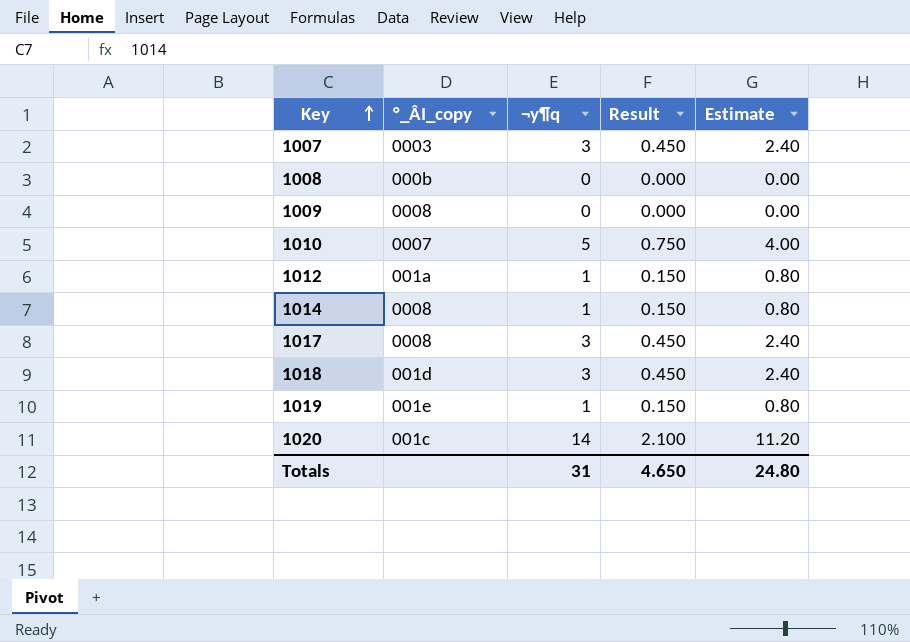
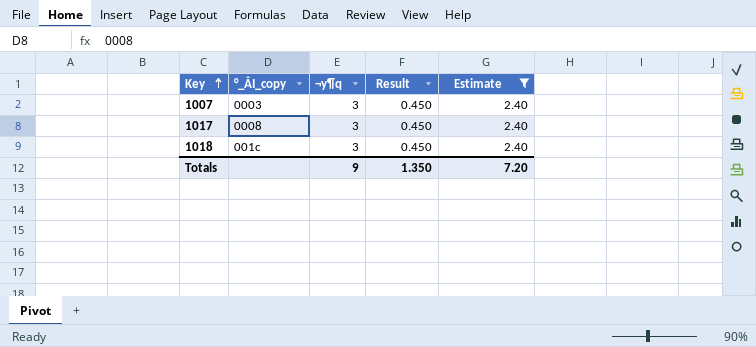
filter: none -> Estimate = 2.40
1018 | °_ÂI_copy: 001d -> 001c
Totals | ¬y¶q: 31 -> 9
Totals | Result: 4.650 -> 1.350
Totals | Estimate: 24.80 -> 7.20

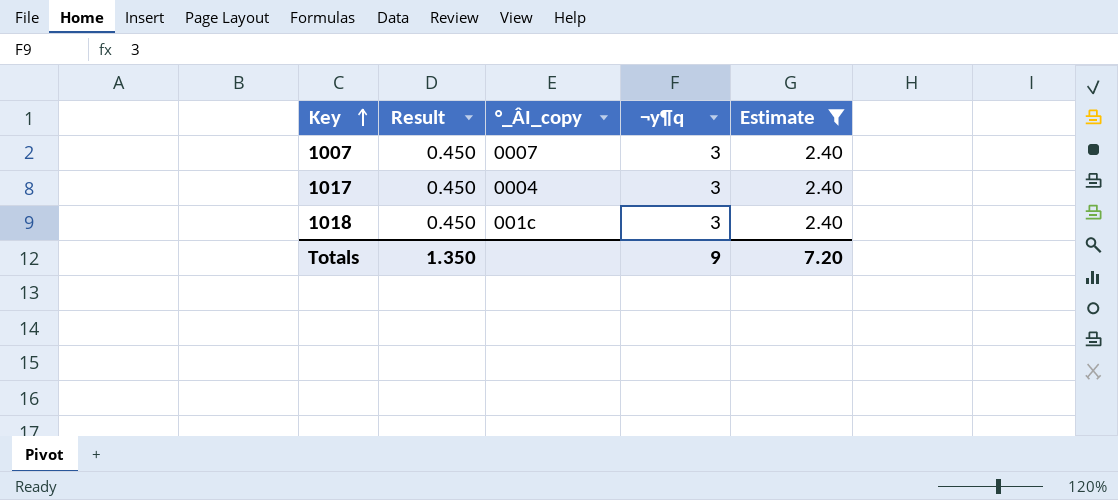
column Result | position: 4 -> 2
1007 | °_ÂI_copy: 0003 -> 0007
1017 | °_ÂI_copy: 0008 -> 0004

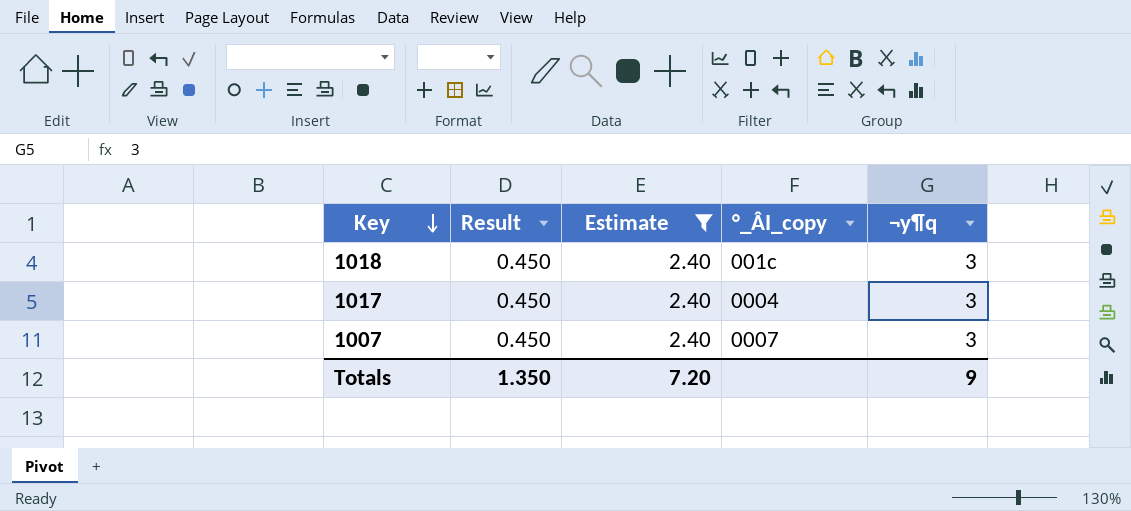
row order: Key ascending -> Key descending
column Estimate | position: 5 -> 3

